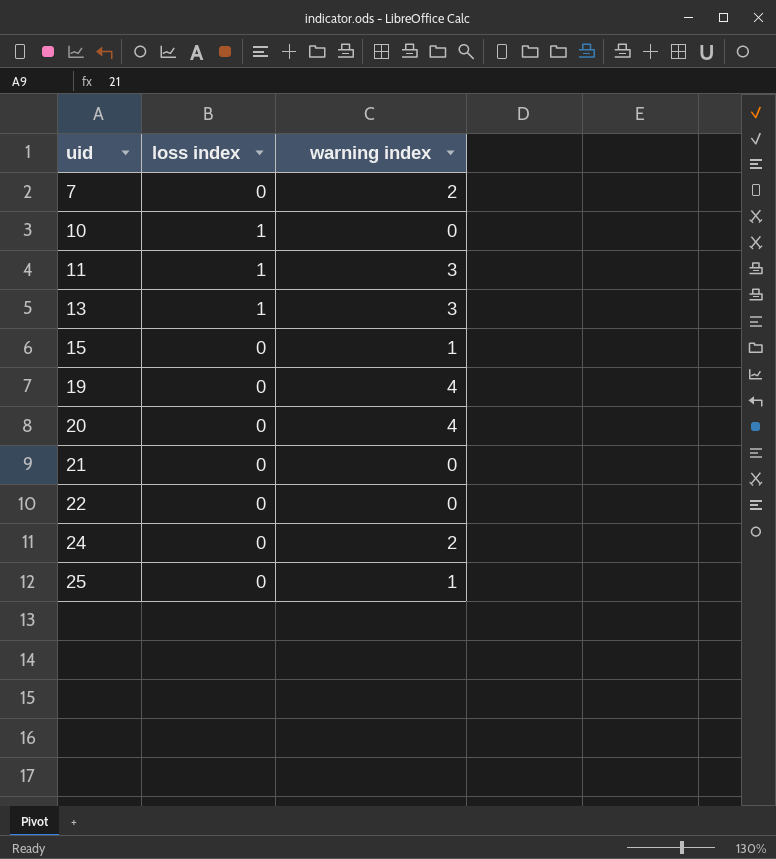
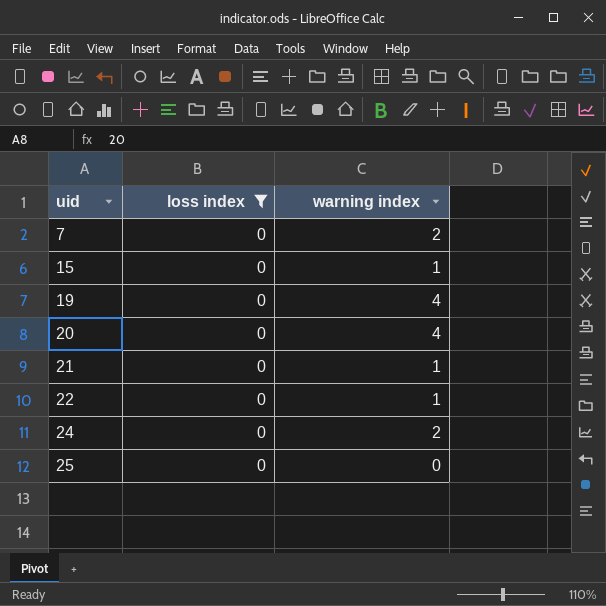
filter: none -> loss index = 0
21 | warning index: 0 -> 1
22 | warning index: 0 -> 1
25 | warning index: 1 -> 0

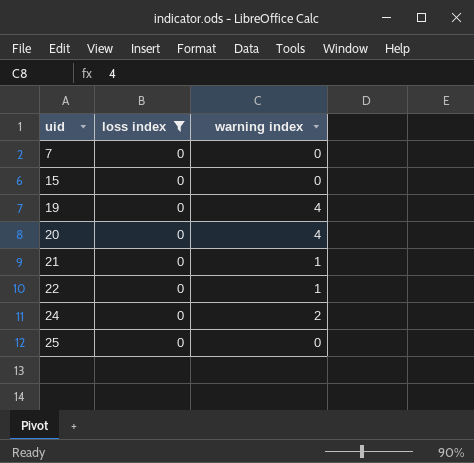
7 | warning index: 2 -> 0
15 | warning index: 1 -> 0

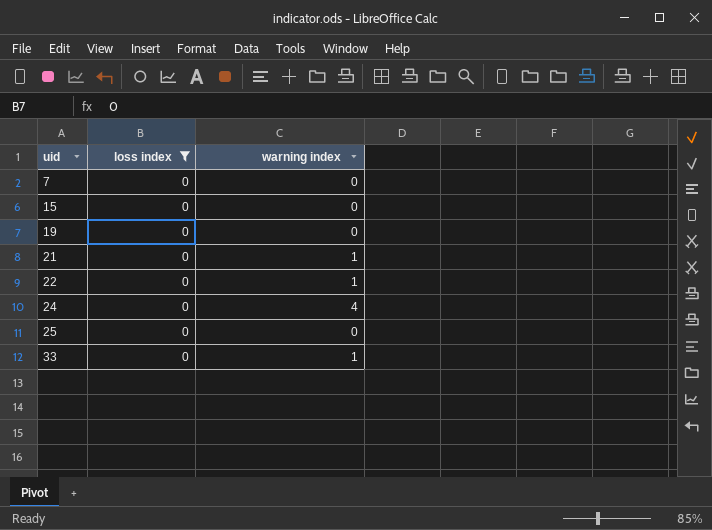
row 20: 0 | 4 -> none
19 | warning index: 4 -> 0
24 | warning index: 2 -> 4
row 33: none -> 0 | 1

